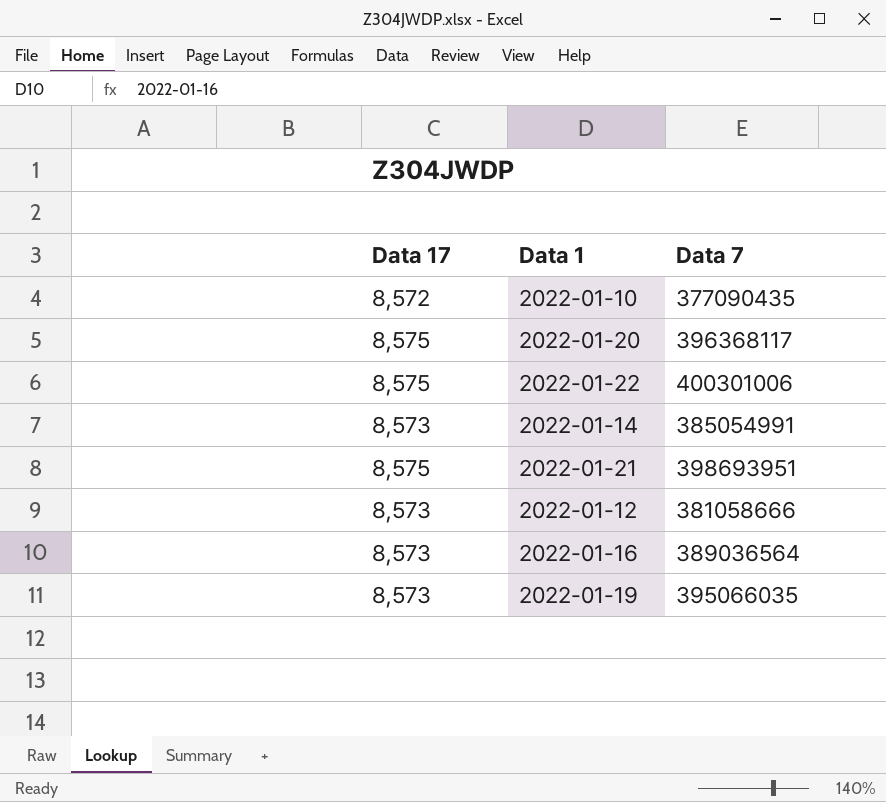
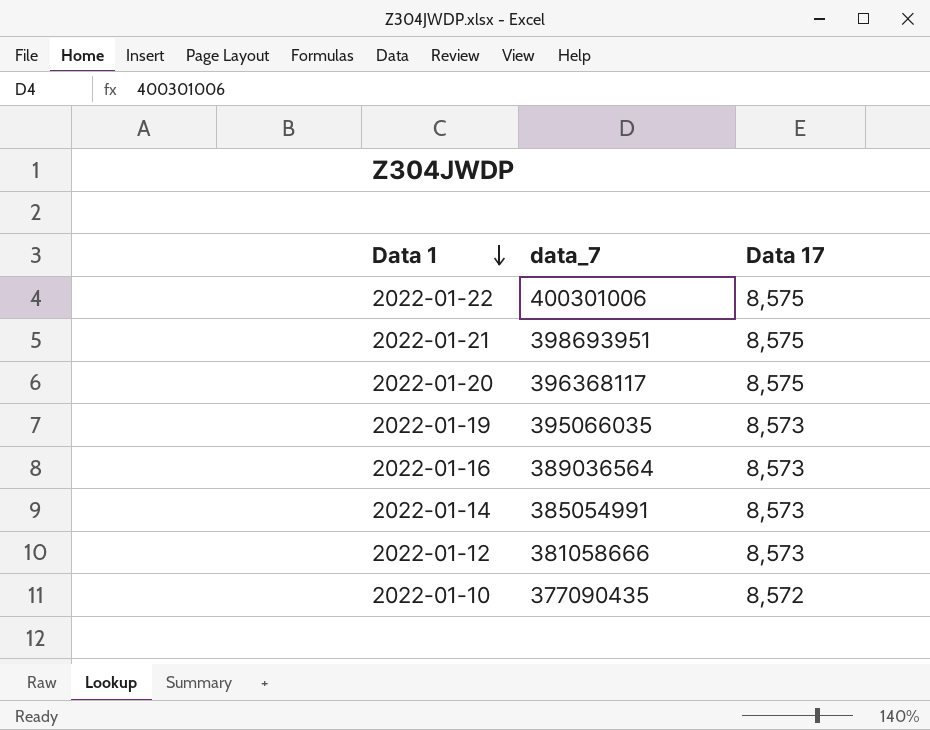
row order: none -> Data 1 descending
column name: Data 7 -> data_7
column Data 17 | position: 1 -> 3

